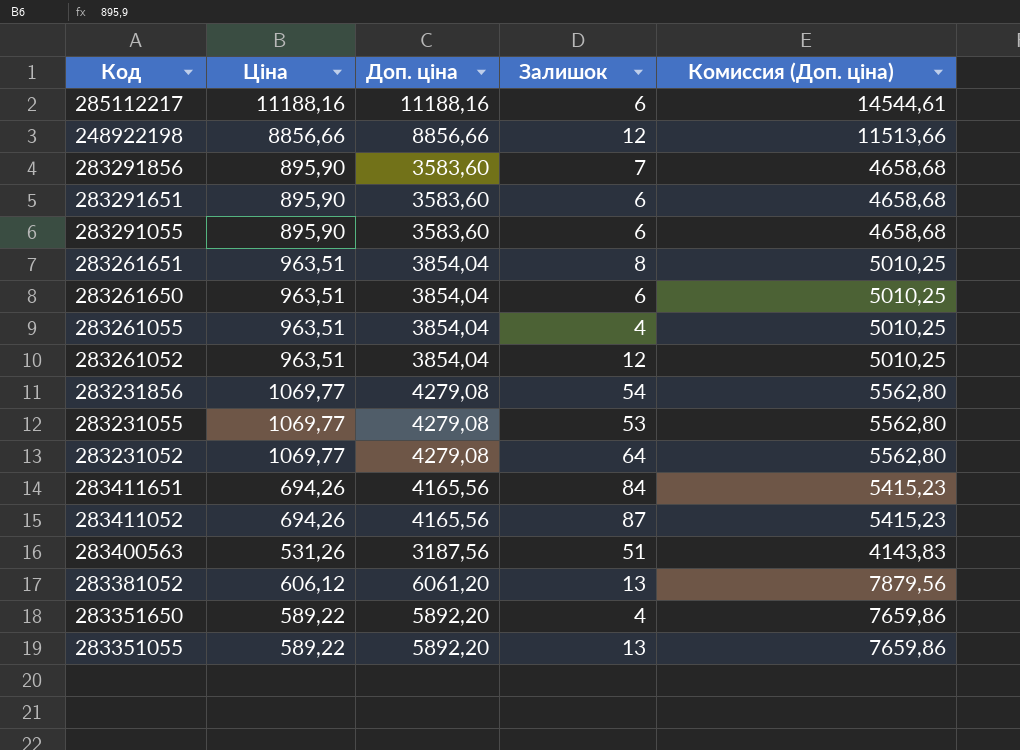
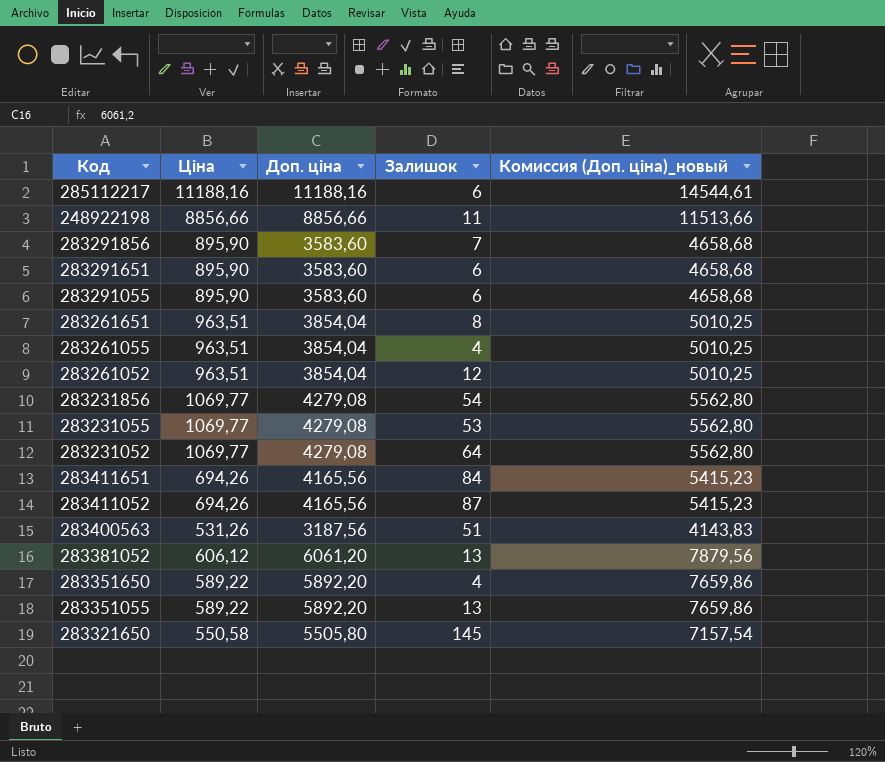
column name: Комиссия (Доп. ціна) -> Комиссия (Доп. ціна)_новый
row 283261650: 963,51 | 3854,04 | 6 | 5010,25 -> none
248922198 | Залишок: 12 -> 11
row 283321650: none -> 550,58 | 5505,80 | 145 | 7157,54

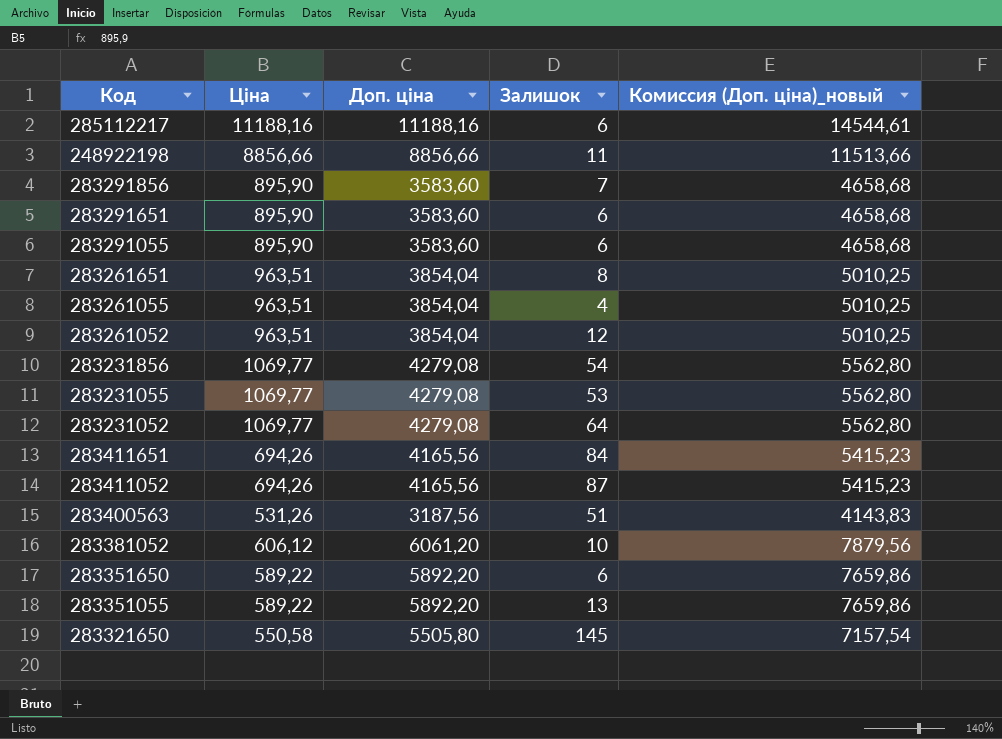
283381052 | Залишок: 13 -> 10
283351650 | Залишок: 4 -> 6

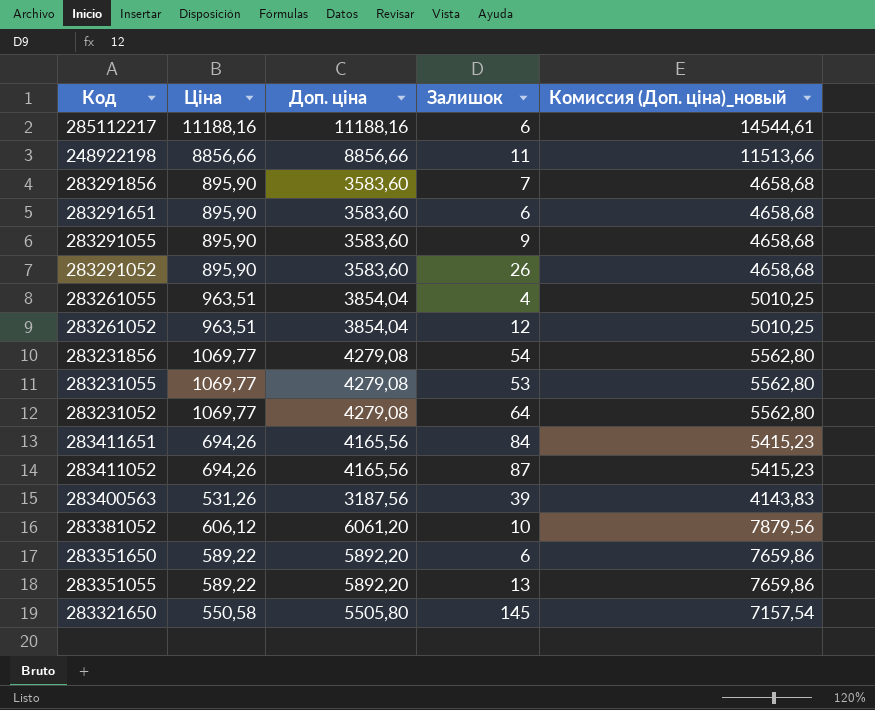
row 283261651: 963,51 | 3854,04 | 8 | 5010,25 -> none
283291055 | Залишок: 6 -> 9
row 283291052: none -> 895,90 | 3583,60 | 26 | 4658,68
283400563 | Залишок: 51 -> 39

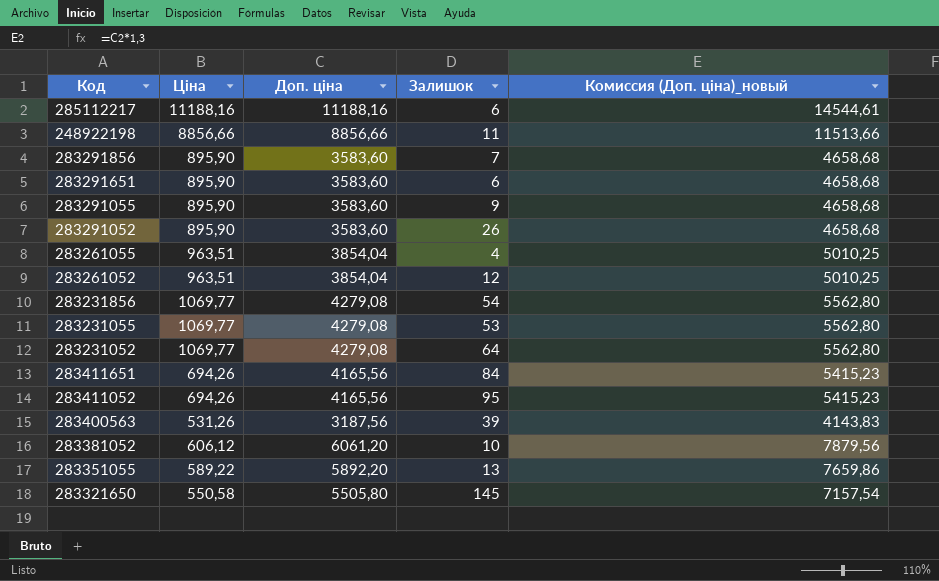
row 283351650: 589,22 | 5892,20 | 6 | 7659,86 -> none
283411052 | Залишок: 87 -> 95

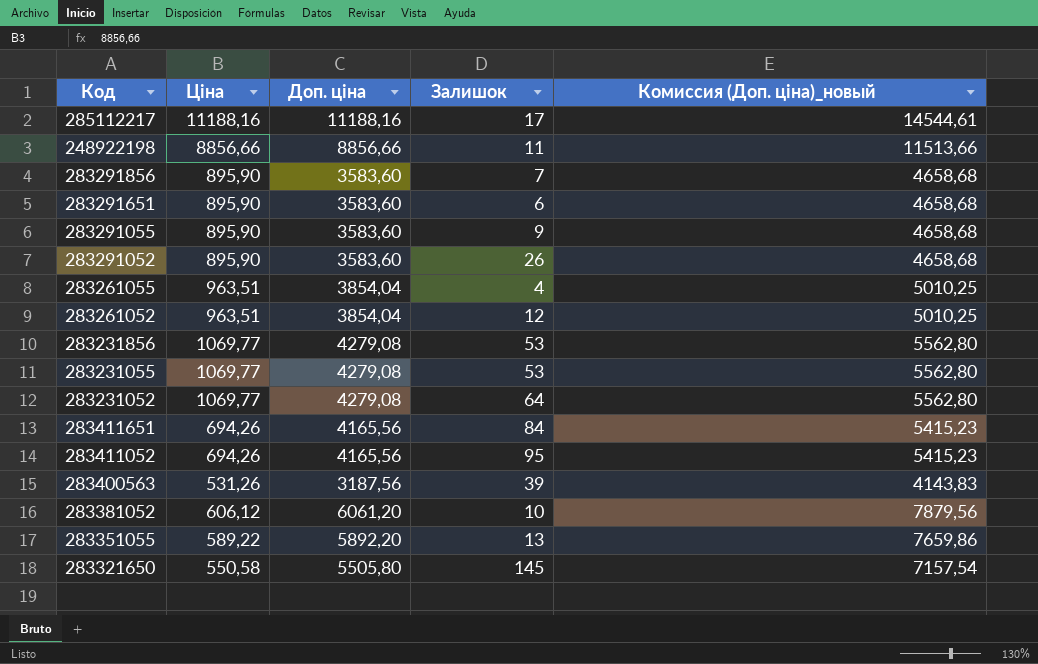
285112217 | Залишок: 6 -> 17
283231856 | Залишок: 54 -> 53

